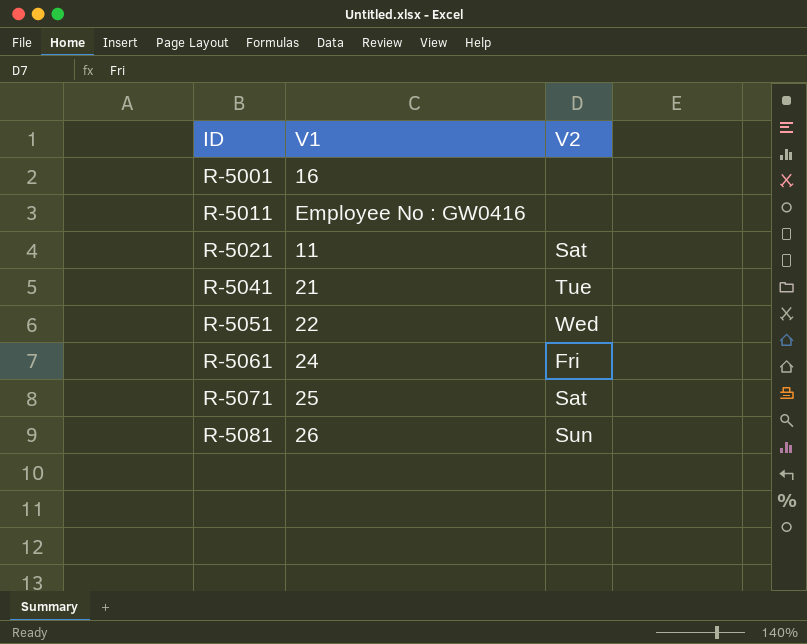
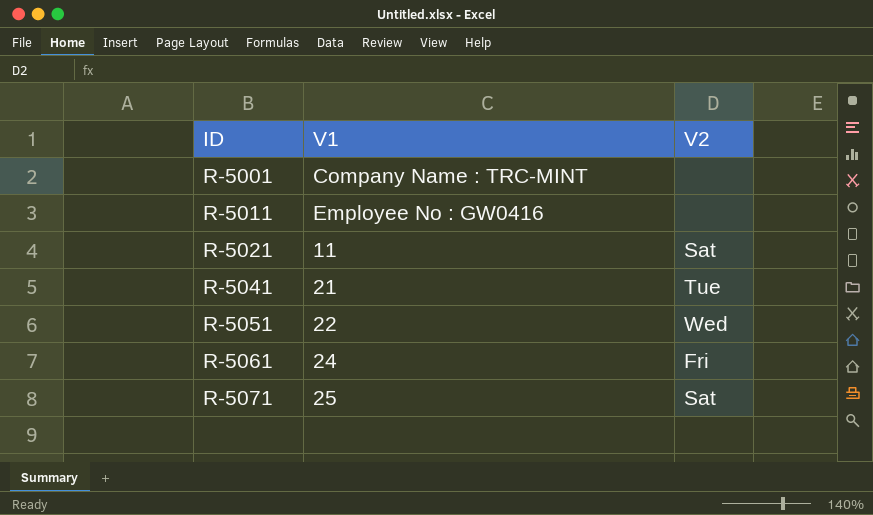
row R-5081: 26 | Sun -> none
R-5001 | V1: 16 -> Company Name : TRC-MINT

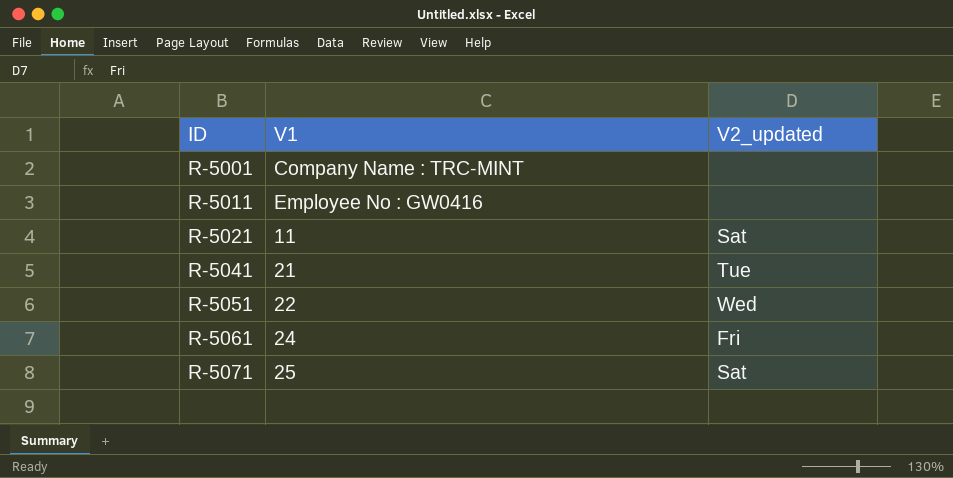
column name: V2 -> V2_updated

